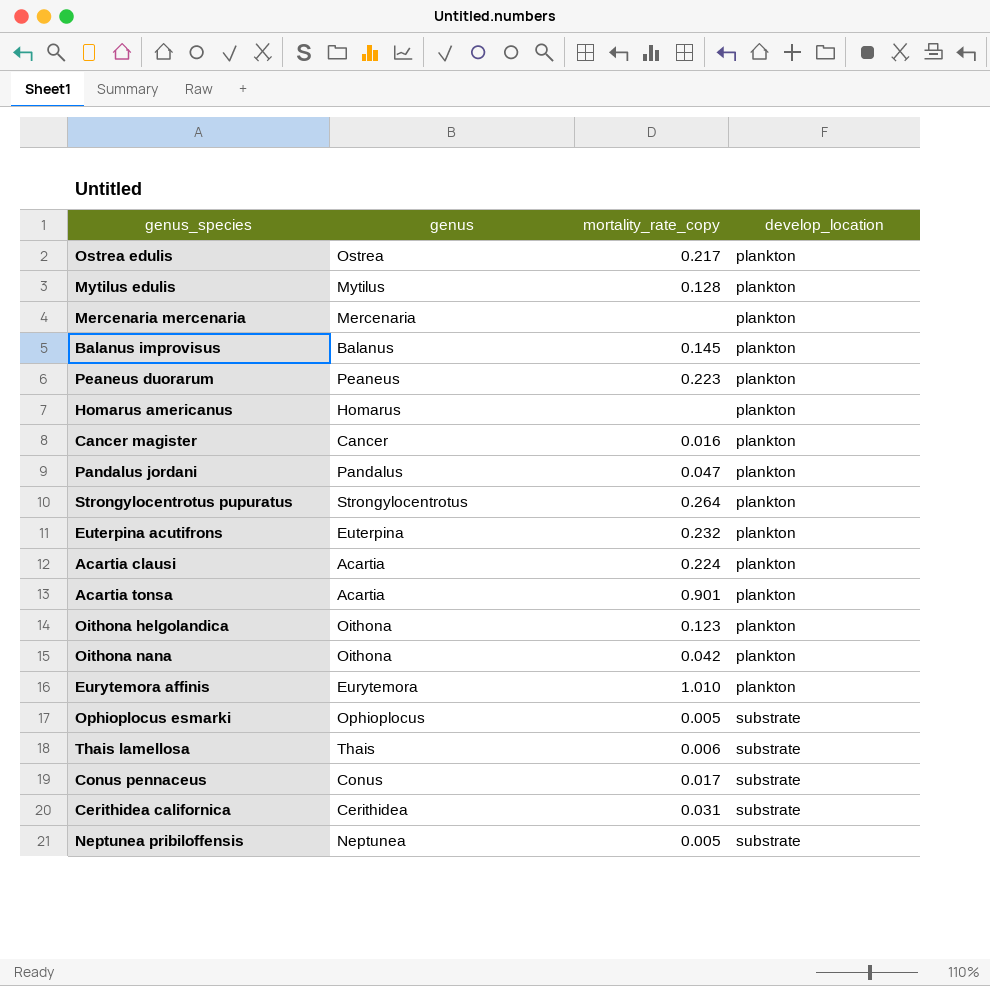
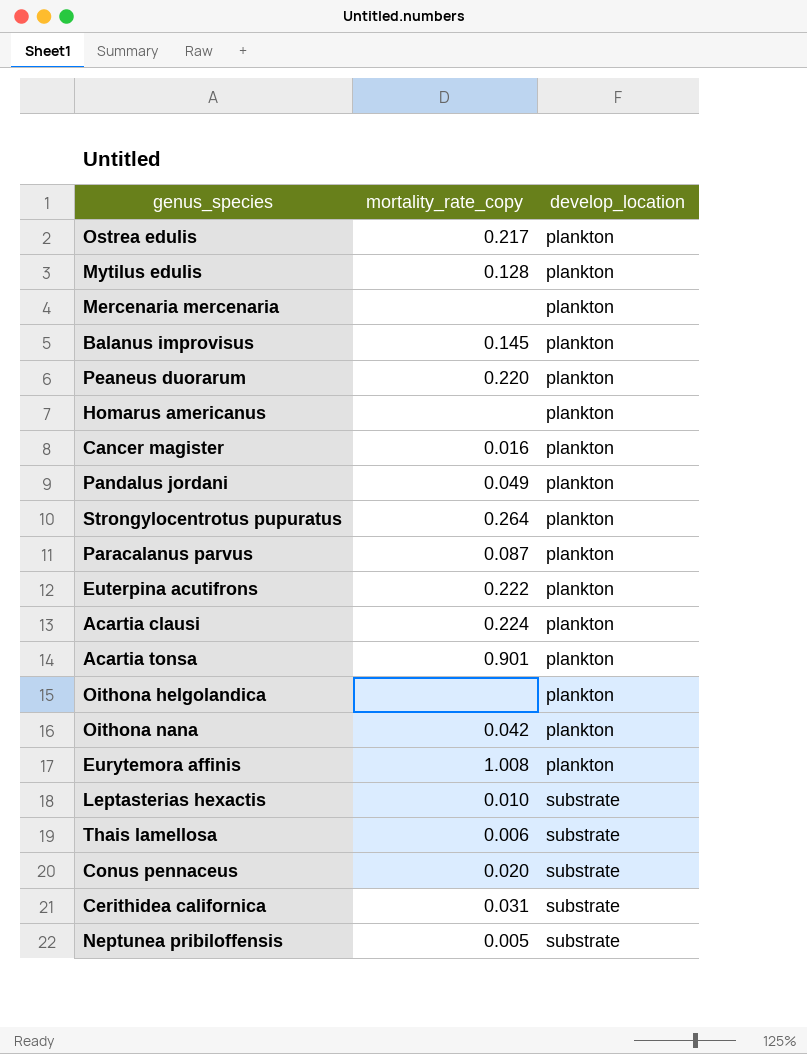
column genus | position: 2 -> none
row Ophioplocus esmarki: Ophioplocus | 0.005 | substrate -> none
Peaneus duorarum | mortality_rate_copy: 0.223 -> 0.220
Pandalus jordani | mortality_rate_copy: 0.047 -> 0.049
row Paracalanus parvus: none -> 0.087 | plankton
Euterpina acutifrons | mortality_rate_copy: 0.232 -> 0.222
Oithona helgolandica | mortality_rate_copy: 0.123 -> none
Eurytemora affinis | mortality_rate_copy: 1.010 -> 1.008
row Leptasterias hexactis: none -> 0.010 | substrate
Conus pennaceus | mortality_rate_copy: 0.017 -> 0.020

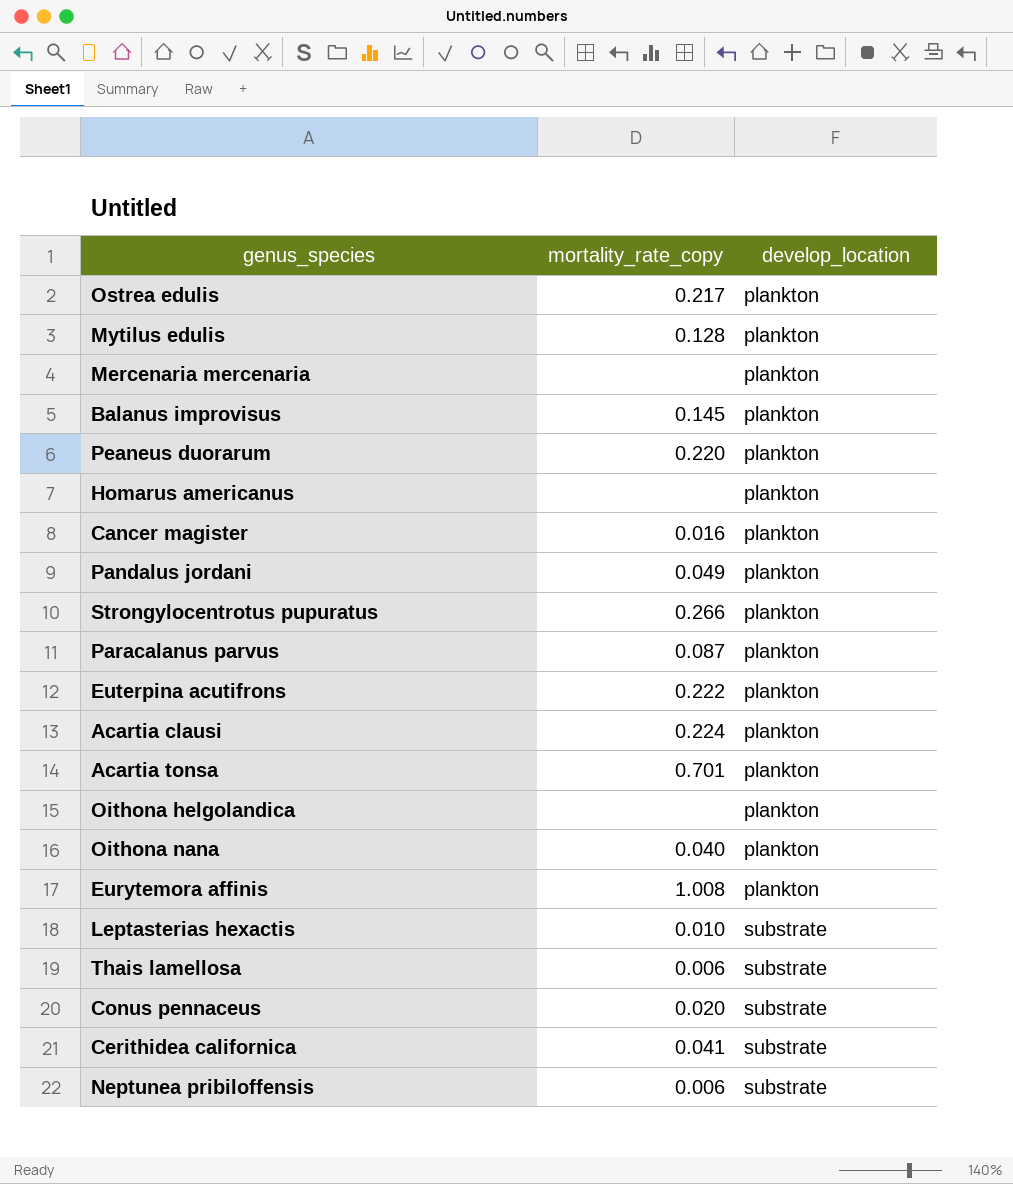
Strongylocentrotus pupuratus | mortality_rate_copy: 0.264 -> 0.266
Acartia tonsa | mortality_rate_copy: 0.901 -> 0.701
Oithona nana | mortality_rate_copy: 0.042 -> 0.040
Cerithidea californica | mortality_rate_copy: 0.031 -> 0.041
Neptunea pribiloffensis | mortality_rate_copy: 0.005 -> 0.006

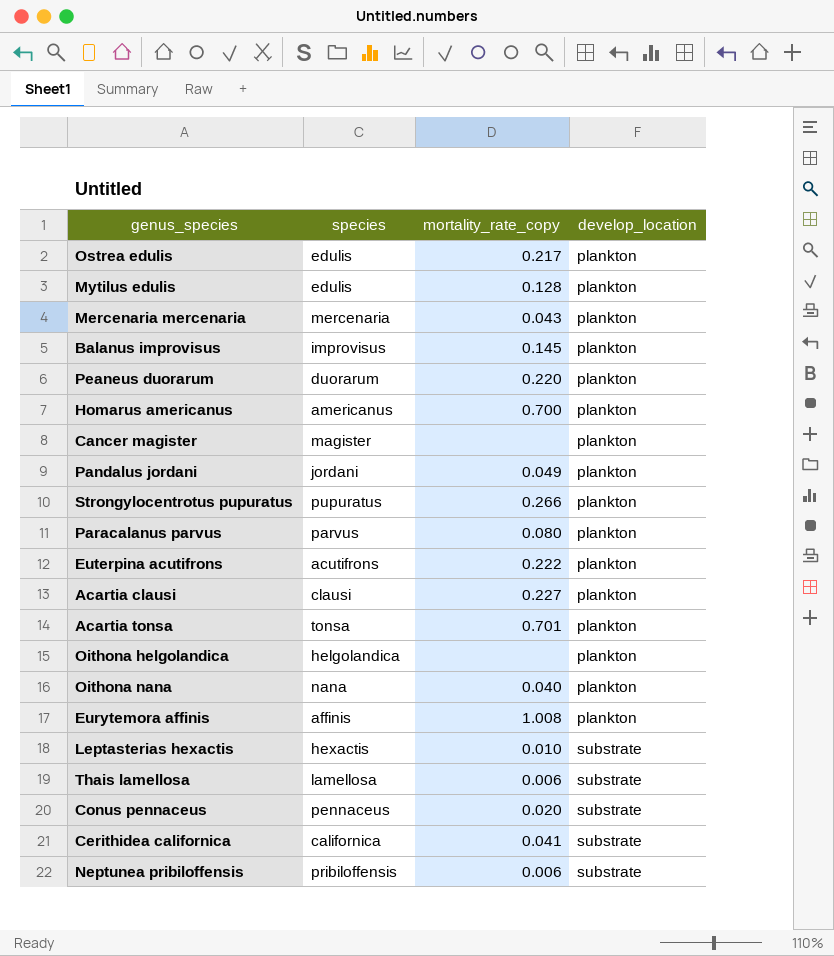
column species | position: none -> 2
Mercenaria mercenaria | mortality_rate_copy: none -> 0.043
Homarus americanus | mortality_rate_copy: none -> 0.700
Cancer magister | mortality_rate_copy: 0.016 -> none
Paracalanus parvus | mortality_rate_copy: 0.087 -> 0.080
Acartia clausi | mortality_rate_copy: 0.224 -> 0.227

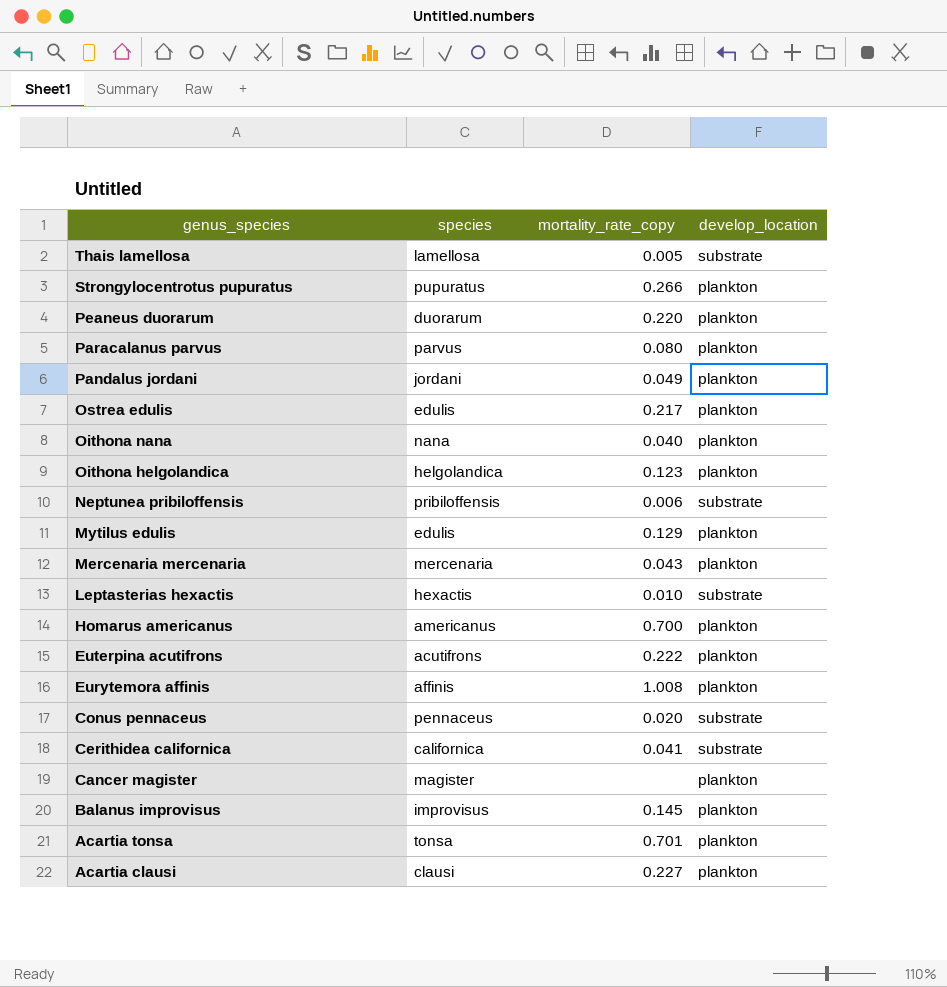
row order: develop_location ascending -> genus_species descending
Thais lamellosa | mortality_rate_copy: 0.006 -> 0.005
Oithona helgolandica | mortality_rate_copy: none -> 0.123
Mytilus edulis | mortality_rate_copy: 0.128 -> 0.129

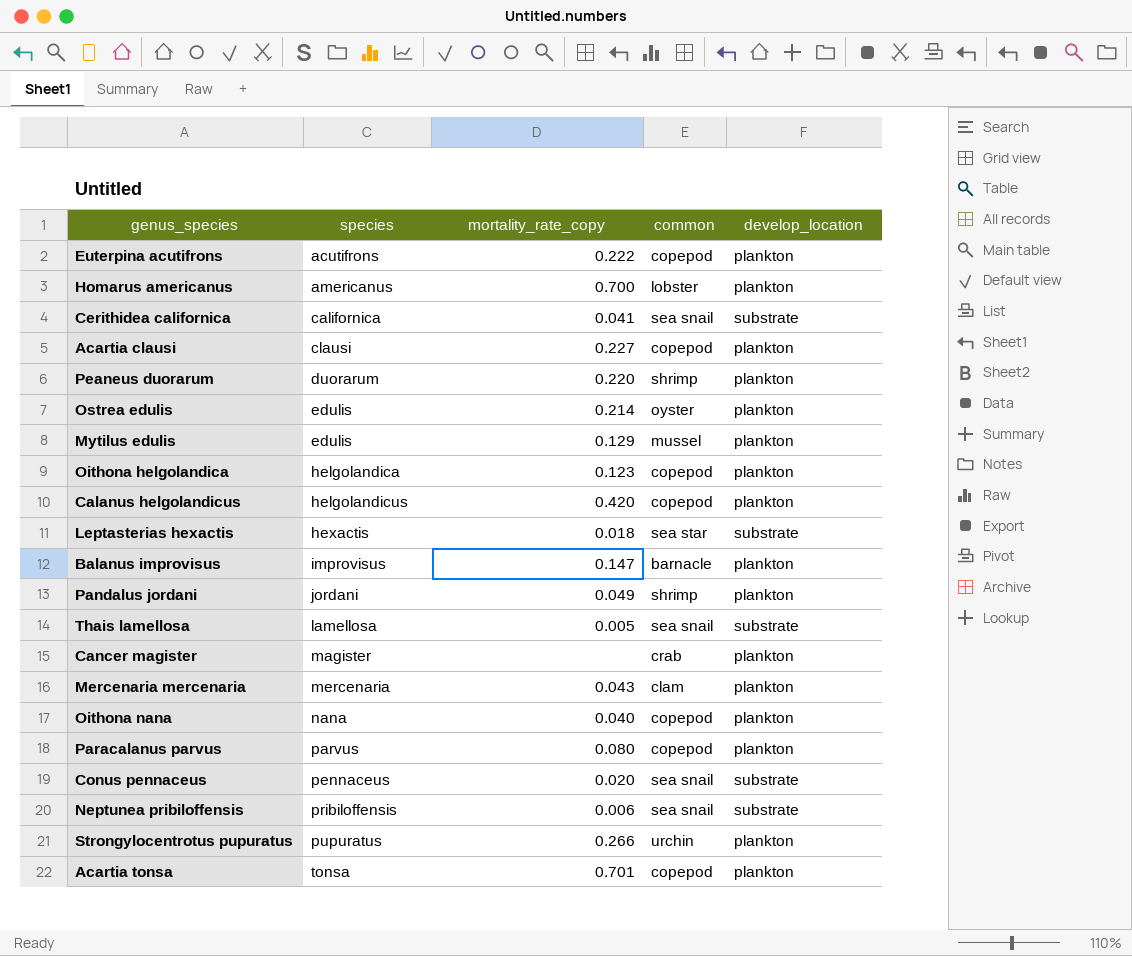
row order: genus_species descending -> species ascending
column common | position: none -> 4
row Eurytemora affinis: affinis | 1.008 | plankton -> none
Ostrea edulis | mortality_rate_copy: 0.217 -> 0.214
row Calanus helgolandicus: none -> helgolandicus | 0.420 | copepod | plankton
Leptasterias hexactis | mortality_rate_copy: 0.010 -> 0.018
Balanus improvisus | mortality_rate_copy: 0.145 -> 0.147

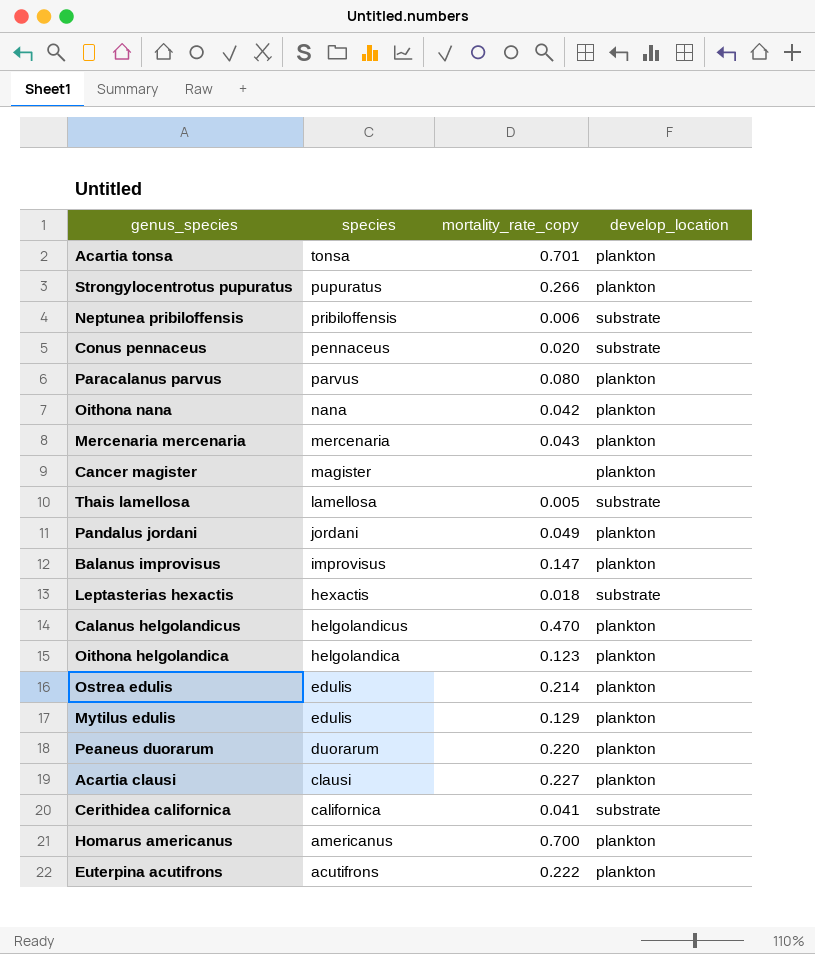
row order: species ascending -> species descending
column common | position: 4 -> none
Oithona nana | mortality_rate_copy: 0.040 -> 0.042
Calanus helgolandicus | mortality_rate_copy: 0.420 -> 0.470

